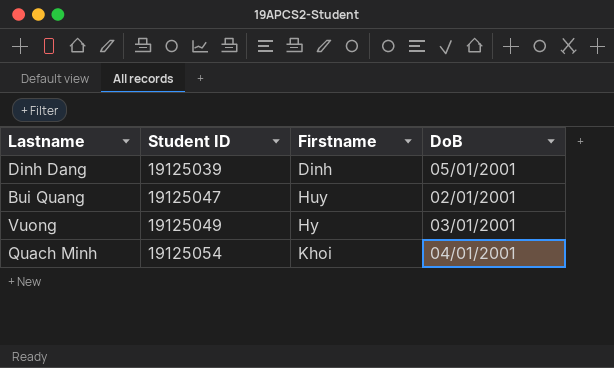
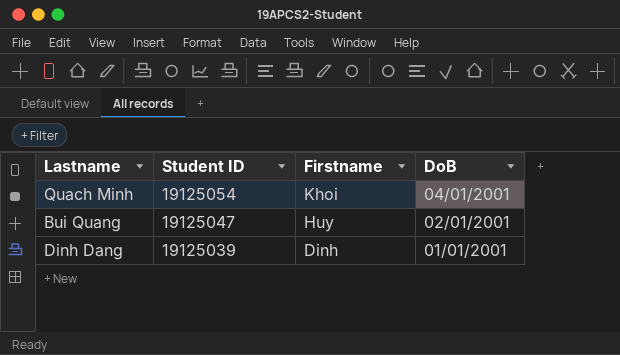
row order: Student ID ascending -> Student ID descending
row Vuong: 19125049 | Hy | 03/01/2001 -> none
Dinh Dang | DoB: 05/01/2001 -> 01/01/2001

